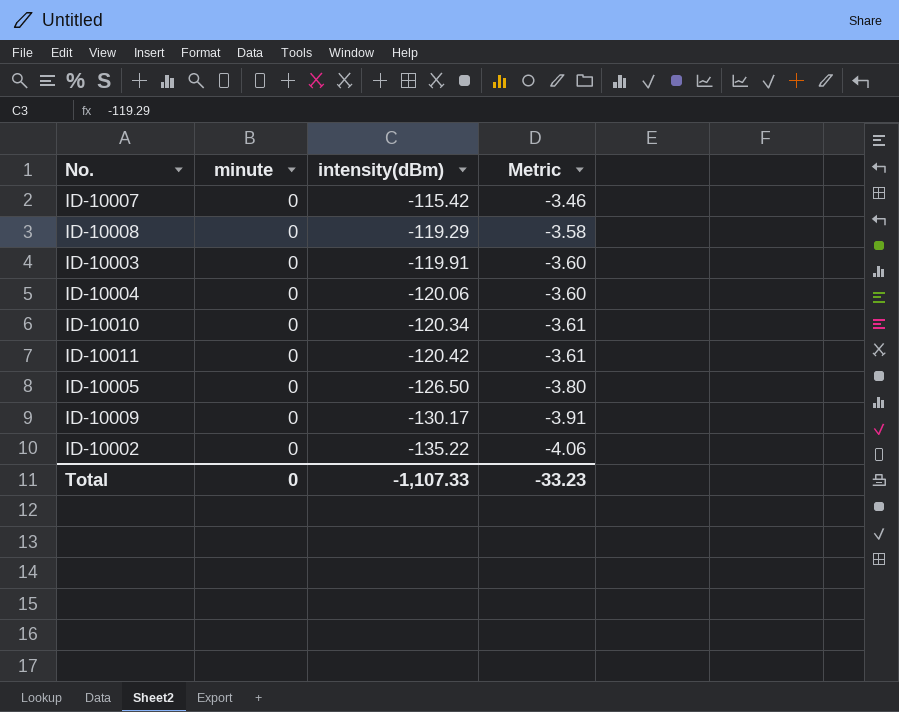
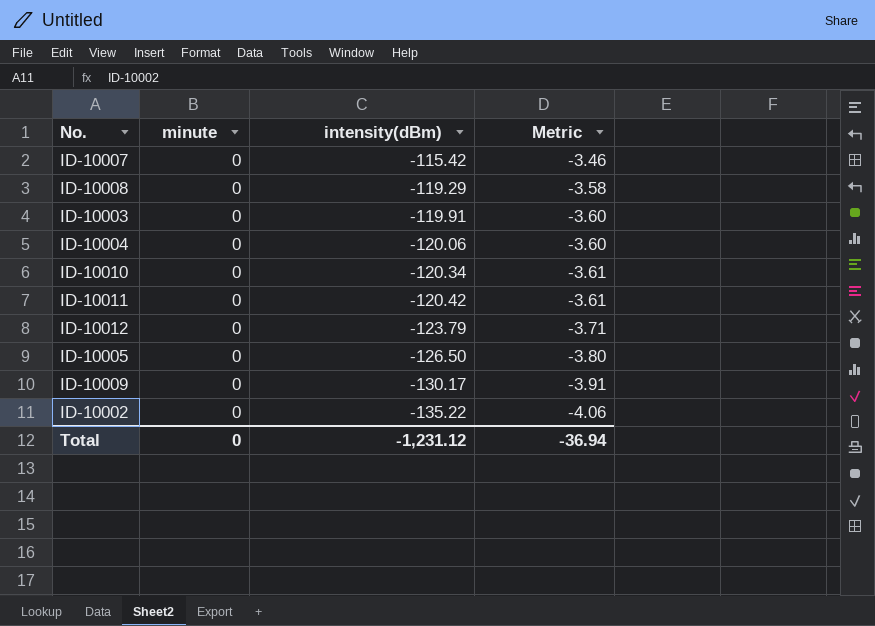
row ID-10012: none -> 0 | -123.79 | -3.71
Total | intensity(dBm): -1,107.33 -> -1,231.12
Total | Metric: -33.23 -> -36.94

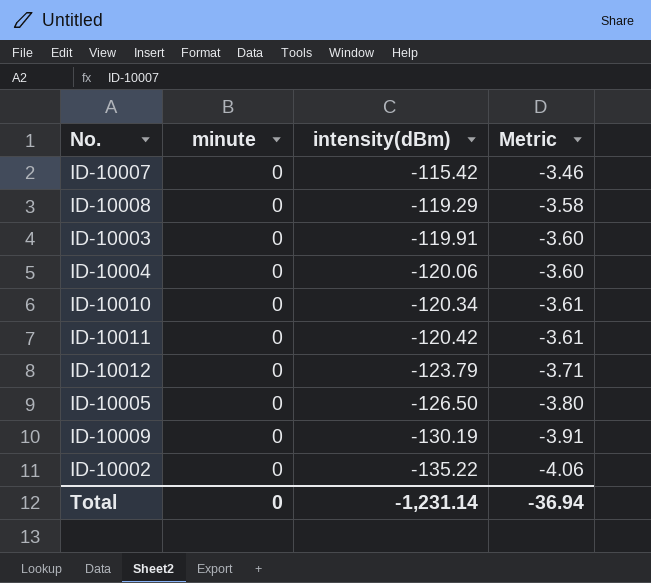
ID-10009 | intensity(dBm): -130.17 -> -130.19
Total | intensity(dBm): -1,231.12 -> -1,231.14

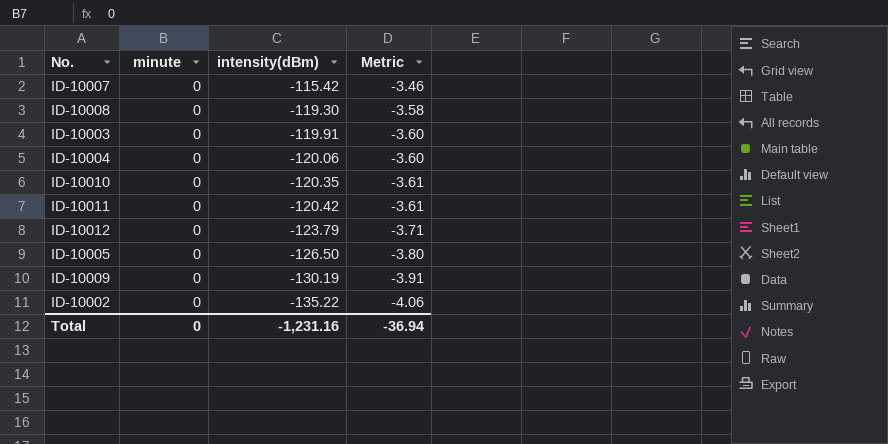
ID-10008 | intensity(dBm): -119.29 -> -119.30
ID-10010 | intensity(dBm): -120.34 -> -120.35
Total | intensity(dBm): -1,231.14 -> -1,231.16

